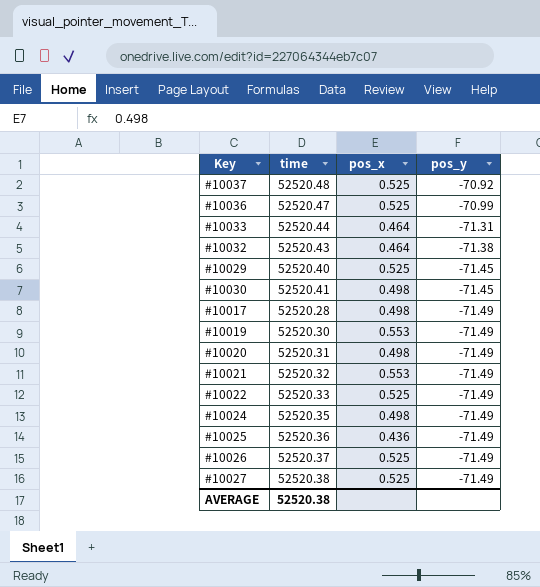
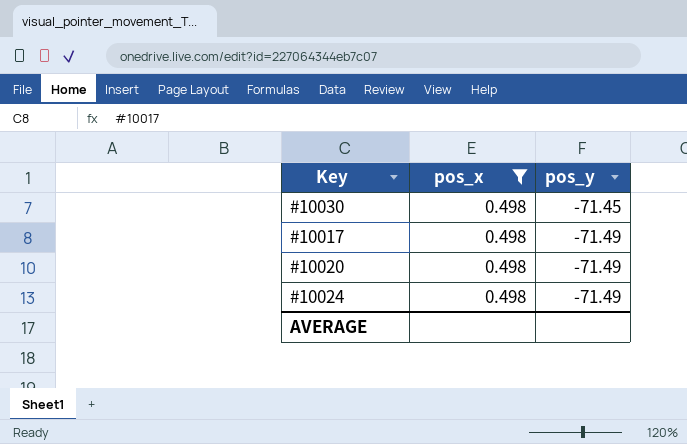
filter: none -> pos_x = 0.498
column time | position: 2 -> none

